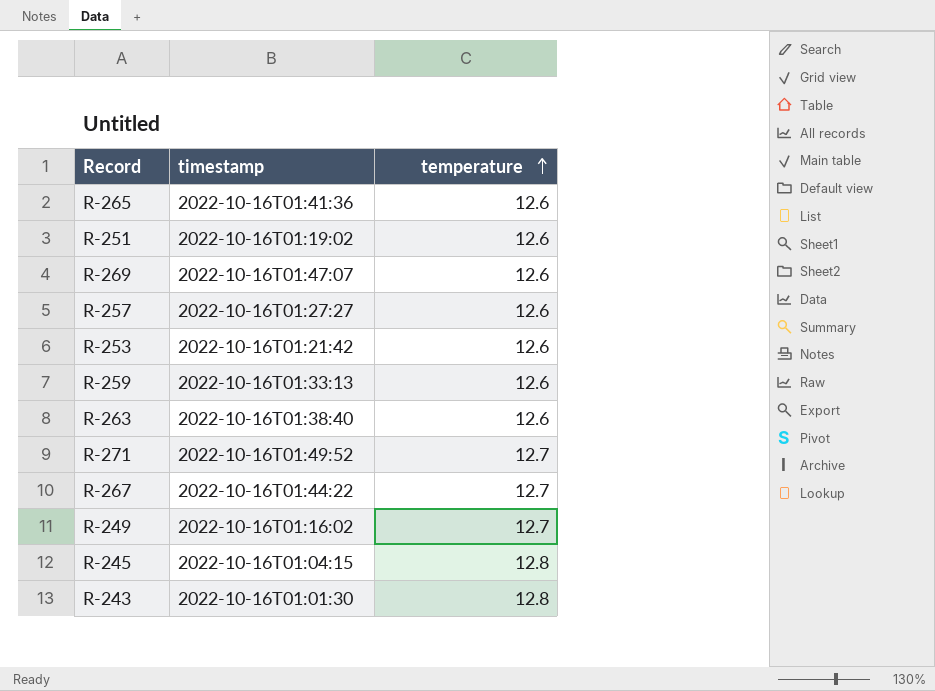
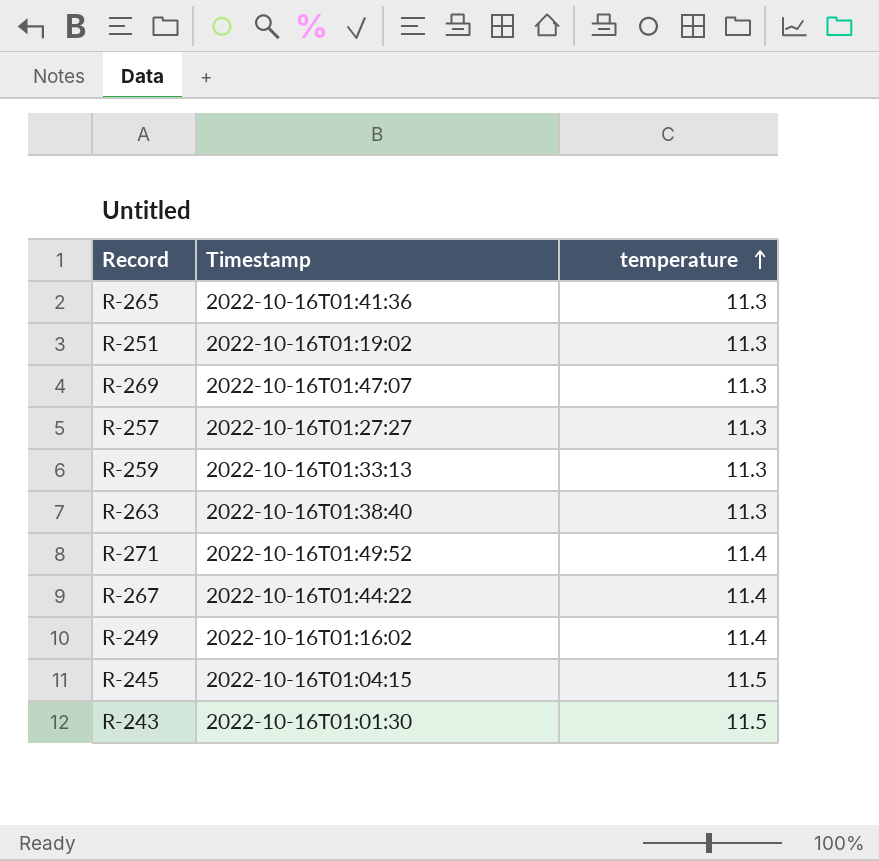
column name: timestamp -> Timestamp
row R-253: 2022-10-16T01:21:42 | 12.6 -> none
R-265 | temperature: 12.6 -> 11.3
R-251 | temperature: 12.6 -> 11.3
R-269 | temperature: 12.6 -> 11.3
R-257 | temperature: 12.6 -> 11.3
R-259 | temperature: 12.6 -> 11.3
R-263 | temperature: 12.6 -> 11.3
R-271 | temperature: 12.7 -> 11.4
R-267 | temperature: 12.7 -> 11.4
R-249 | temperature: 12.7 -> 11.4
R-245 | temperature: 12.8 -> 11.5
R-243 | temperature: 12.8 -> 11.5

